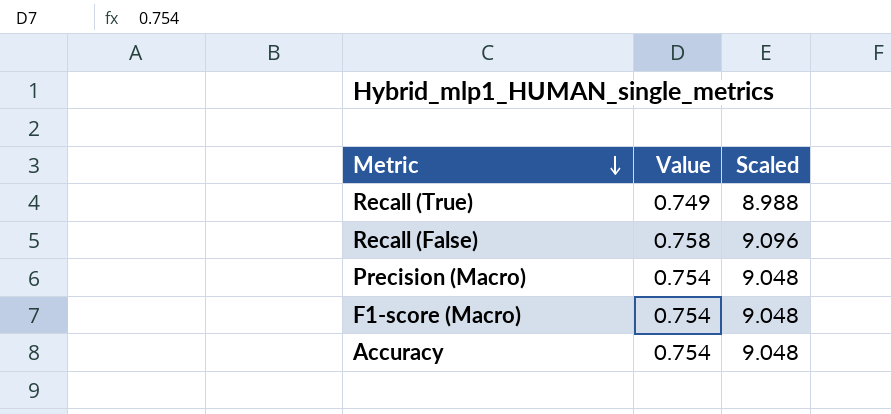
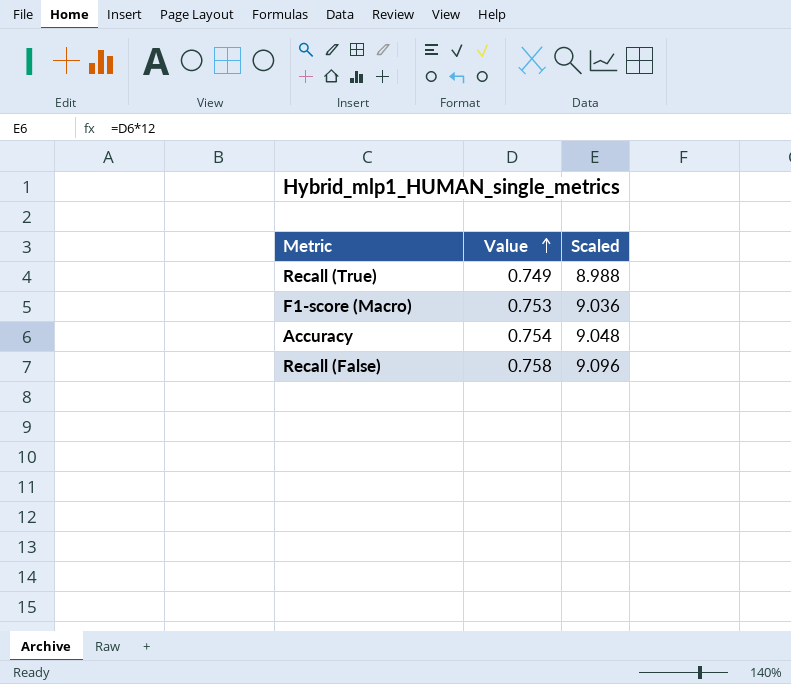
row order: Metric descending -> Value ascending
row Precision (Macro): 0.754 | 9.048 -> none
F1-score (Macro) | Value: 0.754 -> 0.753
F1-score (Macro) | Scaled: 9.048 -> 9.036

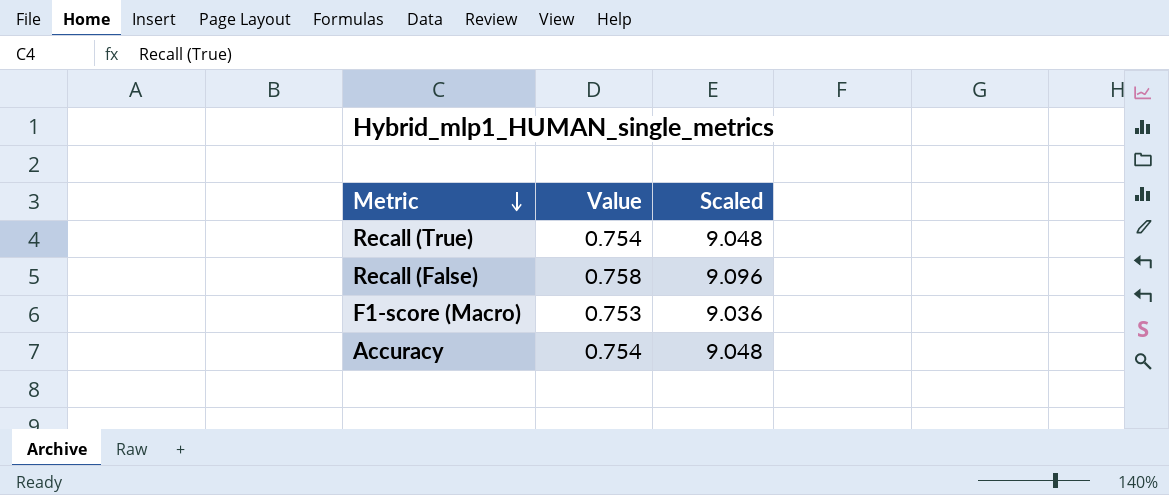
row order: Value ascending -> Metric descending
Recall (True) | Value: 0.749 -> 0.754
Recall (True) | Scaled: 8.988 -> 9.048

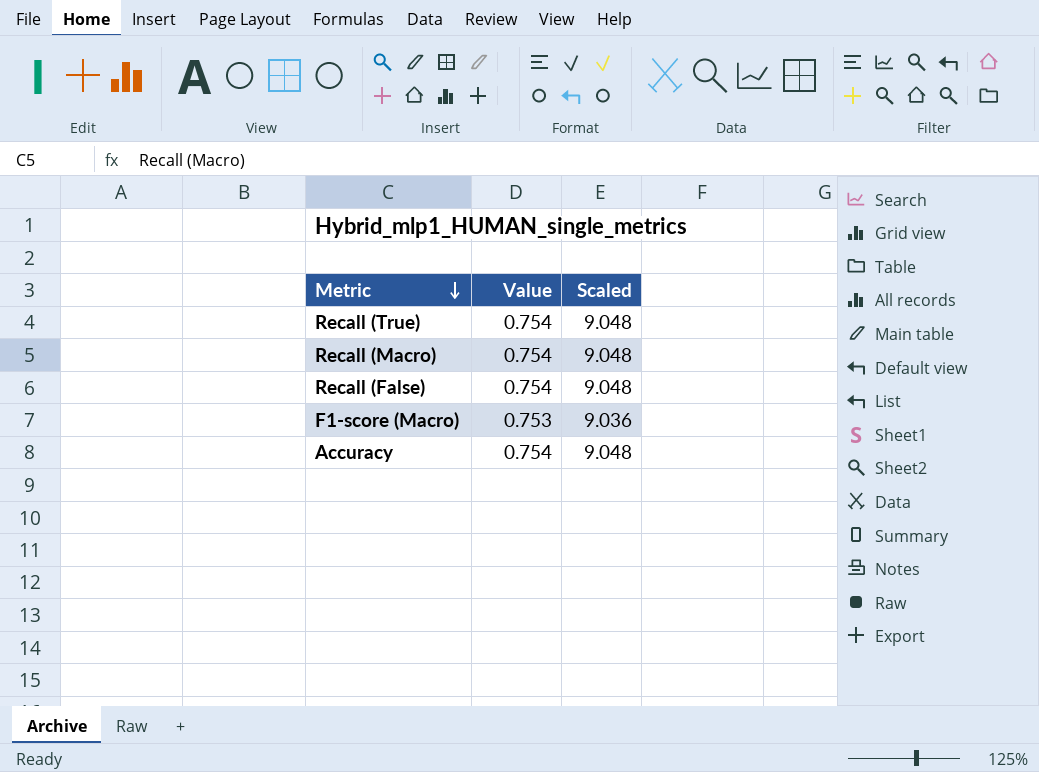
row Recall (Macro): none -> 0.754 | 9.048
Recall (False) | Value: 0.758 -> 0.754
Recall (False) | Scaled: 9.096 -> 9.048

